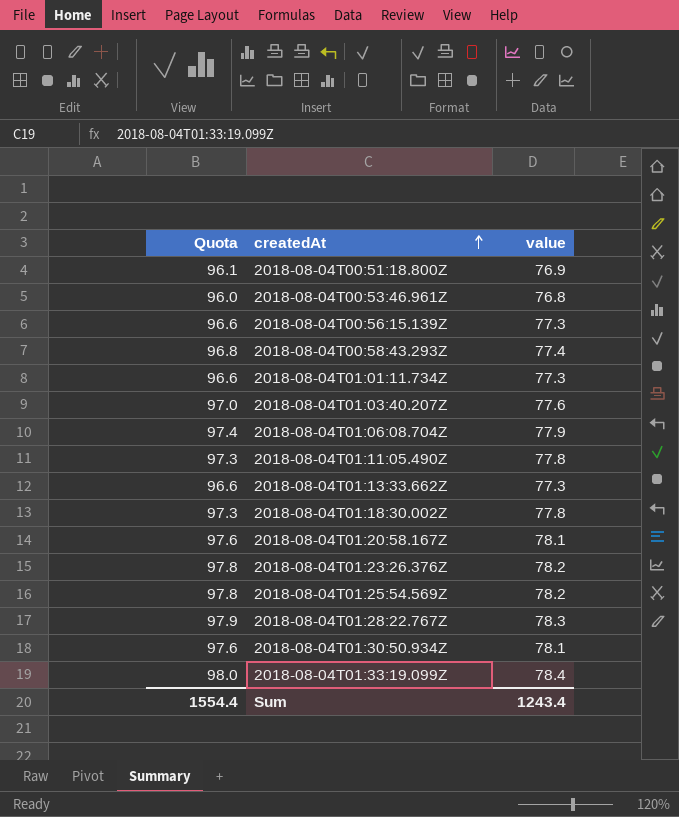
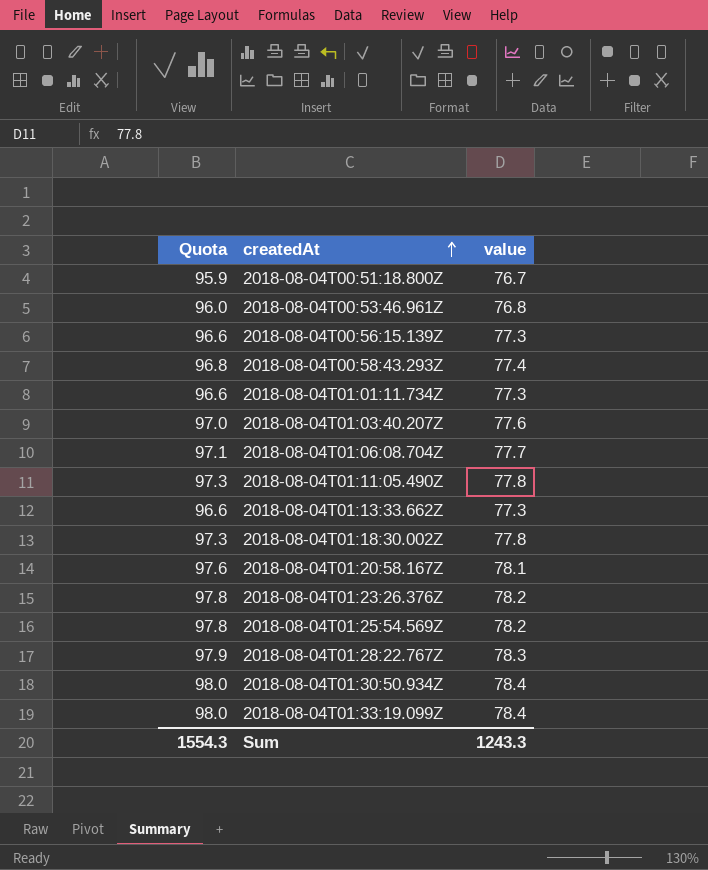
2018-08-04T00:51:18.800Z | Quota: 96.1 -> 95.9
2018-08-04T00:51:18.800Z | value: 76.9 -> 76.7
2018-08-04T01:06:08.704Z | Quota: 97.4 -> 97.1
2018-08-04T01:06:08.704Z | value: 77.9 -> 77.7
2018-08-04T01:30:50.934Z | Quota: 97.6 -> 98.0
2018-08-04T01:30:50.934Z | value: 78.1 -> 78.4
Sum | Quota: 1554.4 -> 1554.3
Sum | value: 1243.4 -> 1243.3

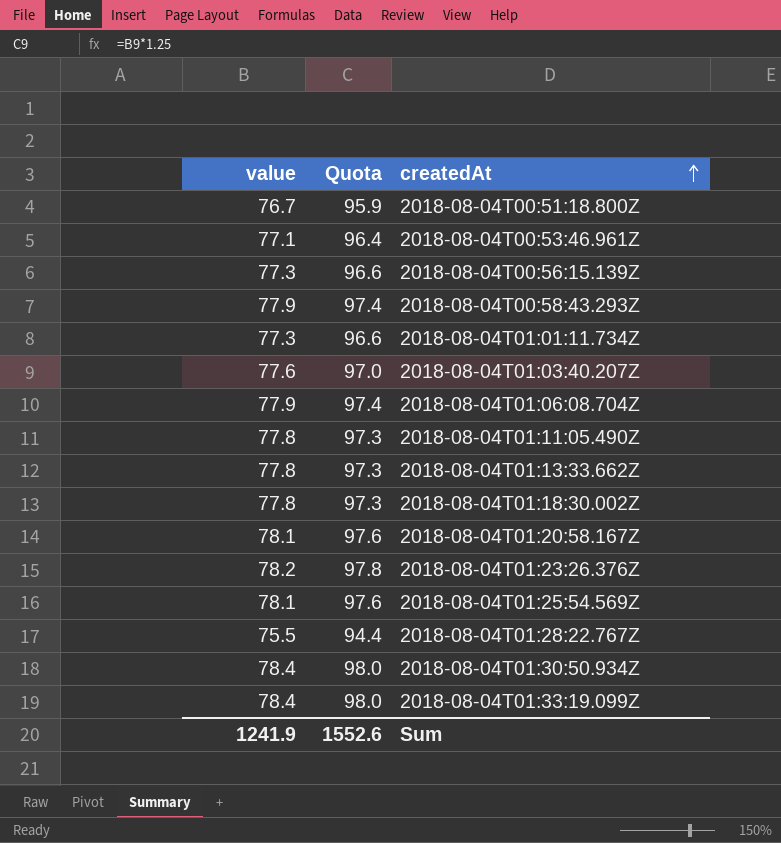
column value | position: 3 -> 1
2018-08-04T00:53:46.961Z | value: 76.8 -> 77.1
2018-08-04T00:53:46.961Z | Quota: 96.0 -> 96.4
2018-08-04T00:58:43.293Z | value: 77.4 -> 77.9
2018-08-04T00:58:43.293Z | Quota: 96.8 -> 97.4
2018-08-04T01:06:08.704Z | value: 77.7 -> 77.9
2018-08-04T01:06:08.704Z | Quota: 97.1 -> 97.4
2018-08-04T01:13:33.662Z | value: 77.3 -> 77.8
2018-08-04T01:13:33.662Z | Quota: 96.6 -> 97.3
2018-08-04T01:25:54.569Z | value: 78.2 -> 78.1
2018-08-04T01:25:54.569Z | Quota: 97.8 -> 97.6
2018-08-04T01:28:22.767Z | value: 78.3 -> 75.5
2018-08-04T01:28:22.767Z | Quota: 97.9 -> 94.4
Sum | value: 1243.3 -> 1241.9
Sum | Quota: 1554.3 -> 1552.6

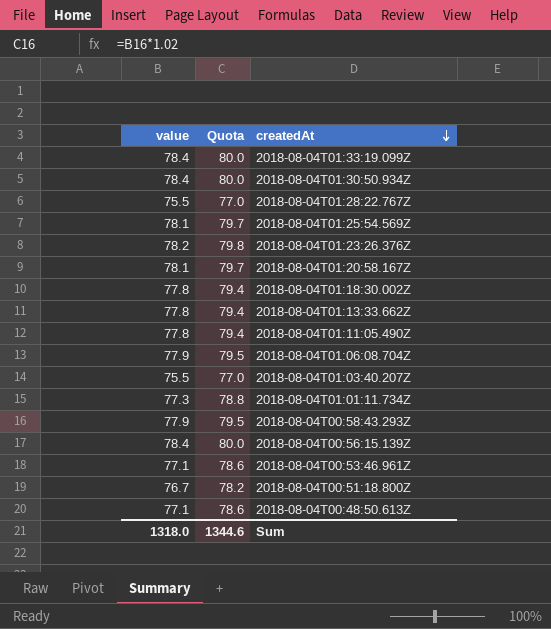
row order: createdAt ascending -> createdAt descending
column Quota | formula: [value] * 1.25 -> [value] * 1.02
2018-08-04T01:03:40.207Z | value: 77.6 -> 75.5
2018-08-04T00:56:15.139Z | value: 77.3 -> 78.4
row 2018-08-04T00:48:50.613Z: none -> 77.1 | 78.6
Sum | value: 1241.9 -> 1318.0
Sum | Quota: 1552.6 -> 1344.6

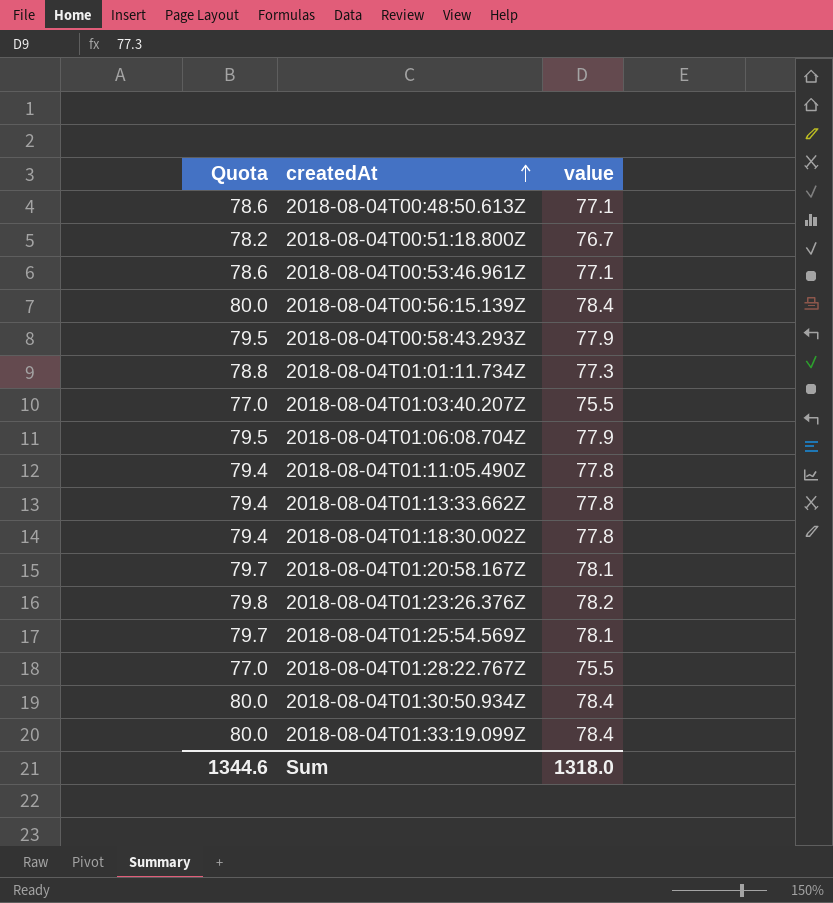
row order: createdAt descending -> createdAt ascending
column value | position: 1 -> 3

